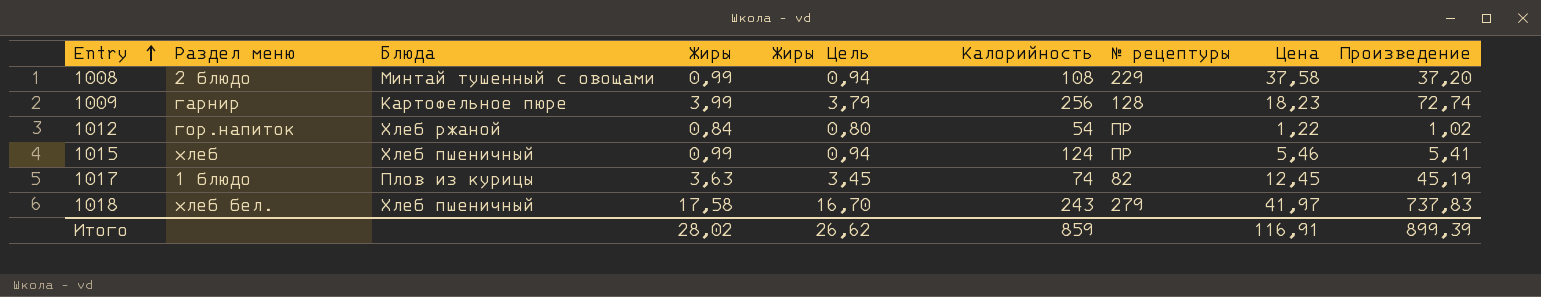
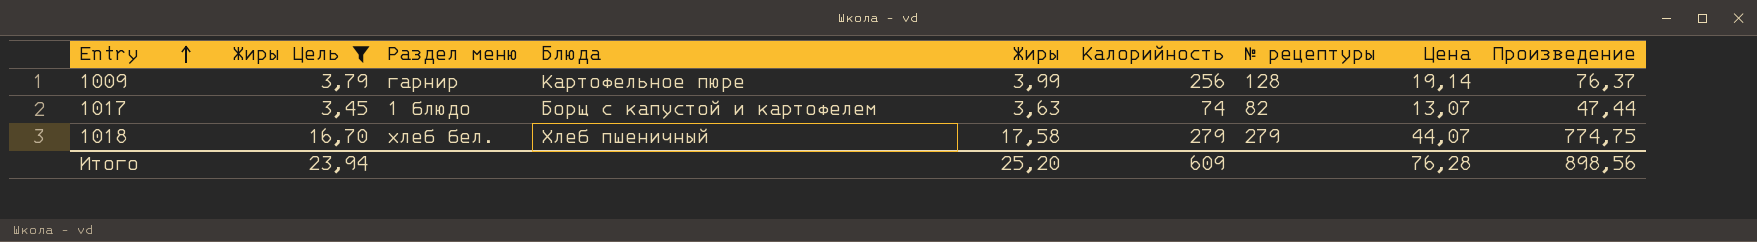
filter: none -> Жиры Цель >= 3,45
column Жиры Цель | position: 5 -> 2
1009 | Цена: 18,23 -> 19,14
1009 | Произведение: 72,74 -> 76,37
1017 | Блюда: Плов из курицы -> Борщ с капустой и картофелем
1017 | Цена: 12,45 -> 13,07
1017 | Произведение: 45,19 -> 47,44
1018 | Калорийность: 243 -> 279
1018 | Цена: 41,97 -> 44,07
1018 | Произведение: 737,83 -> 774,75
Итого | Жиры Цель: 26,62 -> 23,94
Итого | Жиры: 28,02 -> 25,20
Итого | Калорийность: 859 -> 609
Итого | Цена: 116,91 -> 76,28
Итого | Произведение: 899,39 -> 898,56

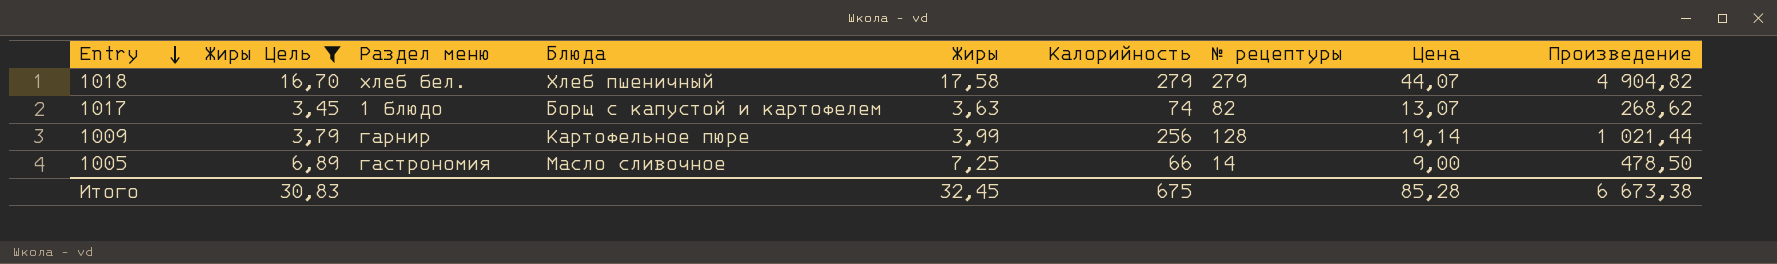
row order: Entry ascending -> Entry descending
column Произведение | formula: [Жиры] * [Цена] -> [Жиры] * [Калорийность]
row 1005: none -> 6,89 | гастрономия | Масло сливочное | 7,25 | 66 | 14 | 9,00 | 478,50
Итого | Жиры Цель: 23,94 -> 30,83
Итого | Жиры: 25,20 -> 32,45
Итого | Калорийность: 609 -> 675
Итого | Цена: 76,28 -> 85,28
Итого | Произведение: 898,56 -> 6 673,38

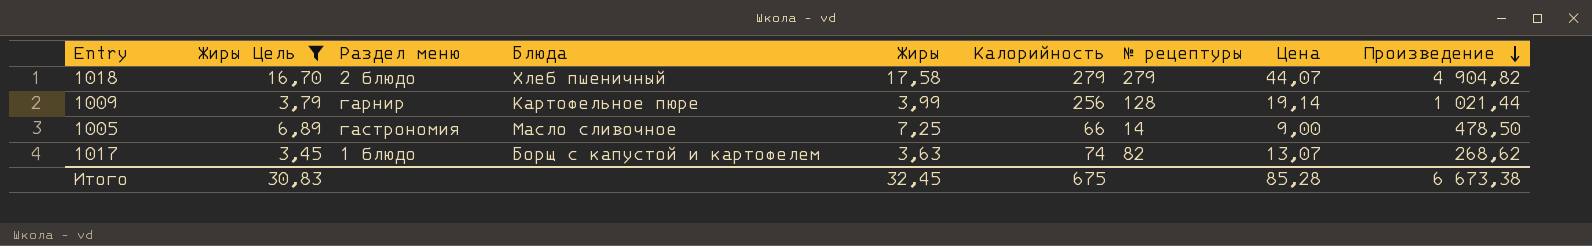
row order: Entry descending -> Произведение descending
1018 | Раздел меню: хлеб бел. -> 2 блюдо

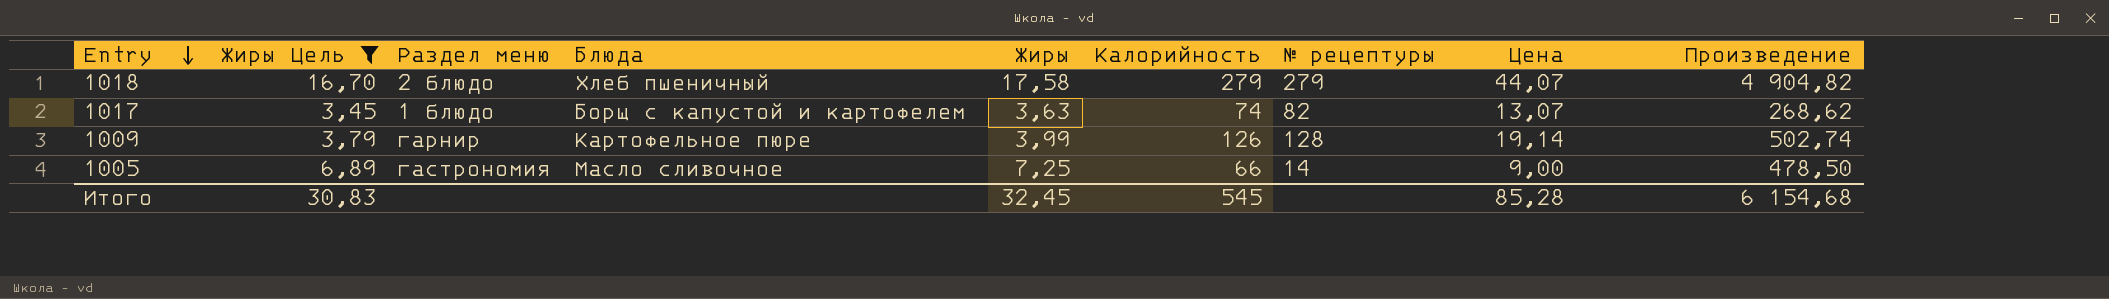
row order: Произведение descending -> Entry descending
1009 | Калорийность: 256 -> 126
1009 | Произведение: 1 021,44 -> 502,74
Итого | Калорийность: 675 -> 545
Итого | Произведение: 6 673,38 -> 6 154,68

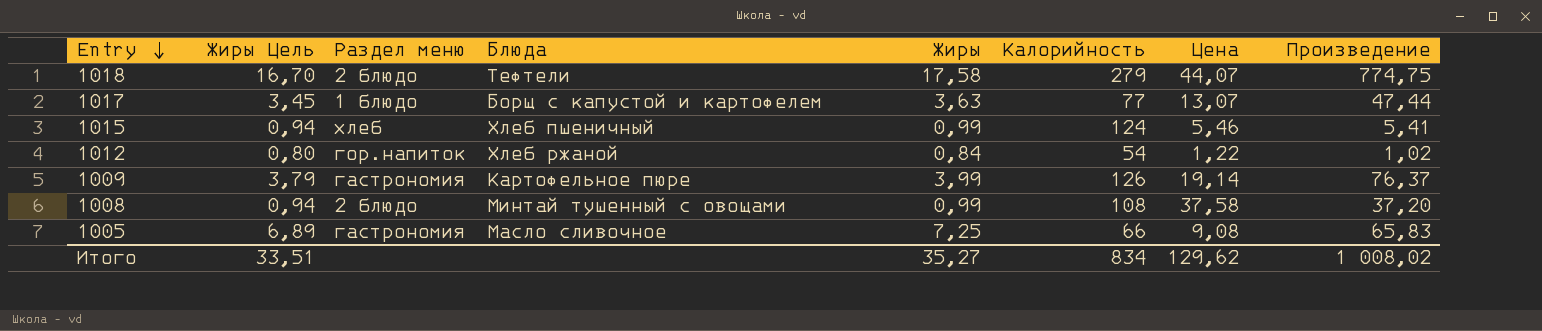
filter: Жиры Цель >= 3,45 -> none
column № рецептуры | position: 7 -> none
column Произведение | formula: [Жиры] * [Калорийность] -> [Жиры] * [Цена]
1018 | Блюда: Хлеб пшеничный -> Тефтели
1017 | Калорийность: 74 -> 77
1009 | Раздел меню: гарнир -> гастрономия
1005 | Цена: 9,00 -> 9,08
Итого | Жиры Цель: 30,83 -> 33,51
Итого | Жиры: 32,45 -> 35,27
Итого | Калорийность: 545 -> 834
Итого | Цена: 85,28 -> 129,62
Итого | Произведение: 6 154,68 -> 1 008,02

